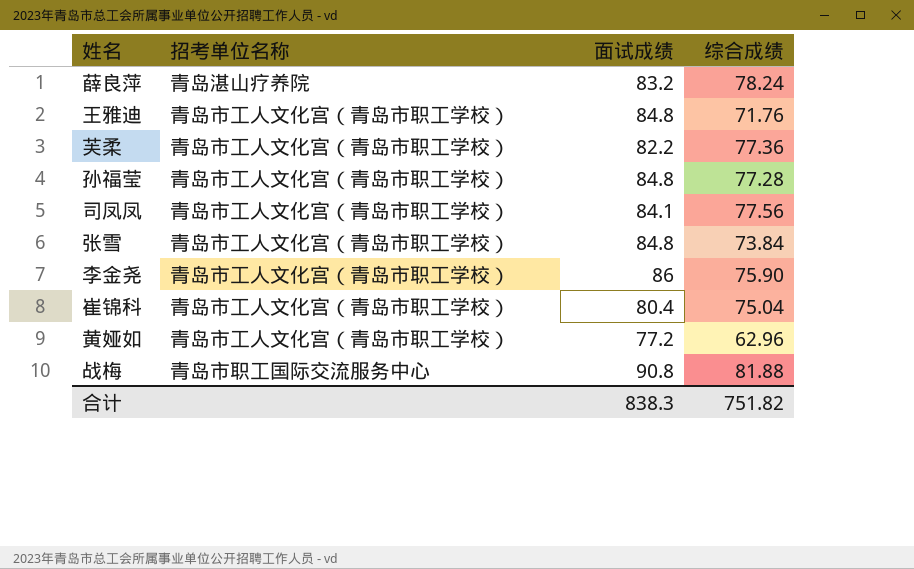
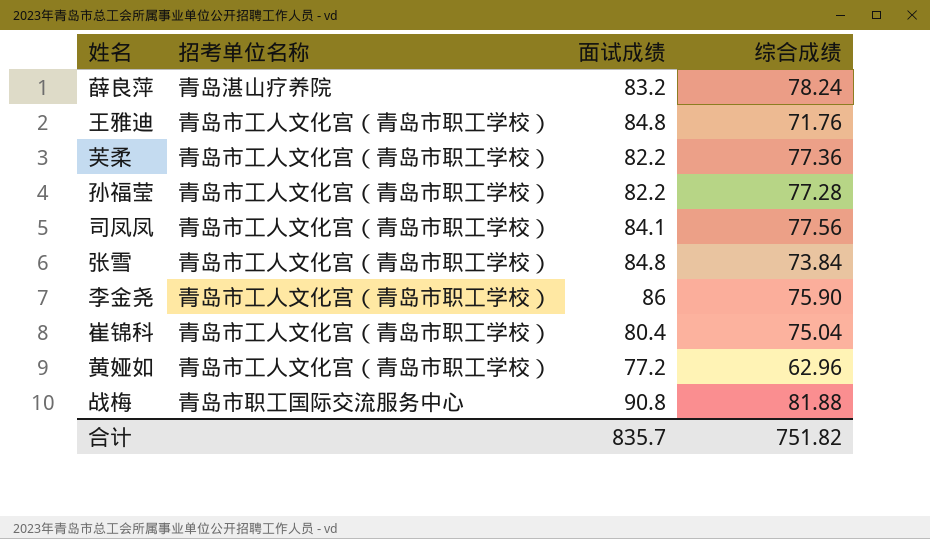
孙福莹 | 面试成绩: 84.8 -> 82.2
合计 | 面试成绩: 838.3 -> 835.7

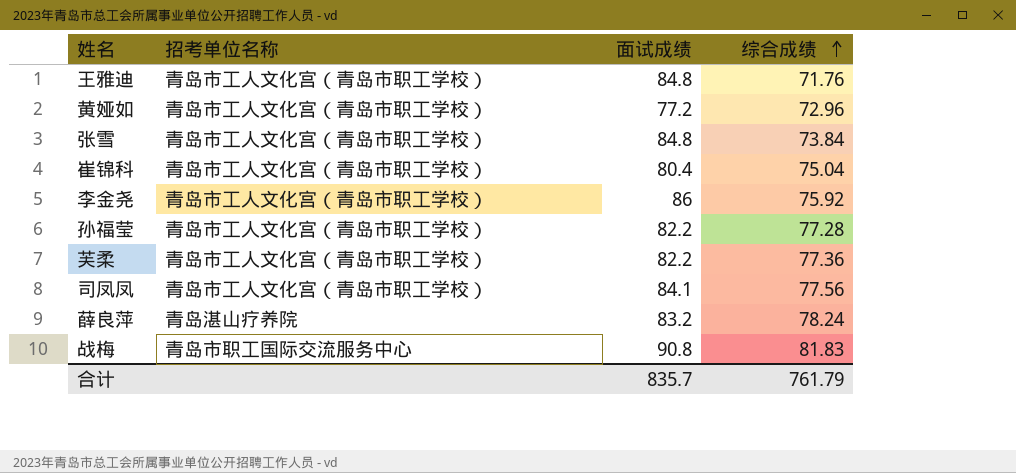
row order: none -> 综合成绩 ascending
黄娅如 | 综合成绩: 62.96 -> 72.96
李金尧 | 综合成绩: 75.90 -> 75.92
战梅 | 综合成绩: 81.88 -> 81.83
合计 | 综合成绩: 751.82 -> 761.79

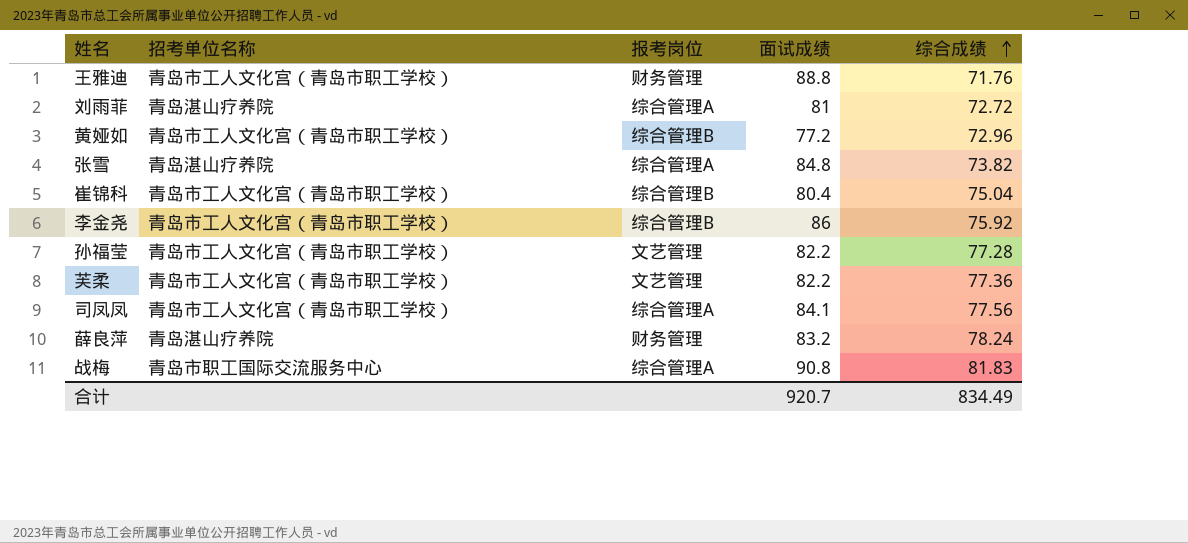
column 报考岗位 | position: none -> 3
王雅迪 | 面试成绩: 84.8 -> 88.8
row 刘雨菲: none -> 青岛湛山疗养院 | 综合管理A | 81 | 72.72
张雪 | 招考单位名称: 青岛市工人文化宫（青岛市职工学校） -> 青岛湛山疗养院
张雪 | 综合成绩: 73.84 -> 73.82
合计 | 面试成绩: 835.7 -> 920.7
合计 | 综合成绩: 761.79 -> 834.49

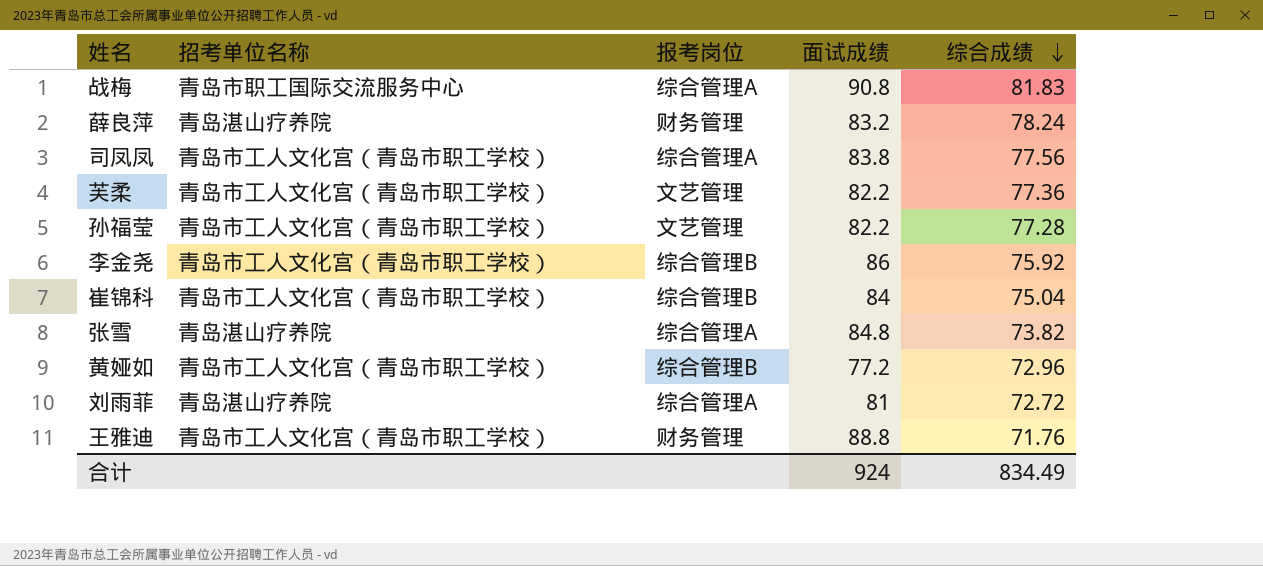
row order: 综合成绩 ascending -> 综合成绩 descending
司凤凤 | 面试成绩: 84.1 -> 83.8
崔锦科 | 面试成绩: 80.4 -> 84
合计 | 面试成绩: 920.7 -> 924

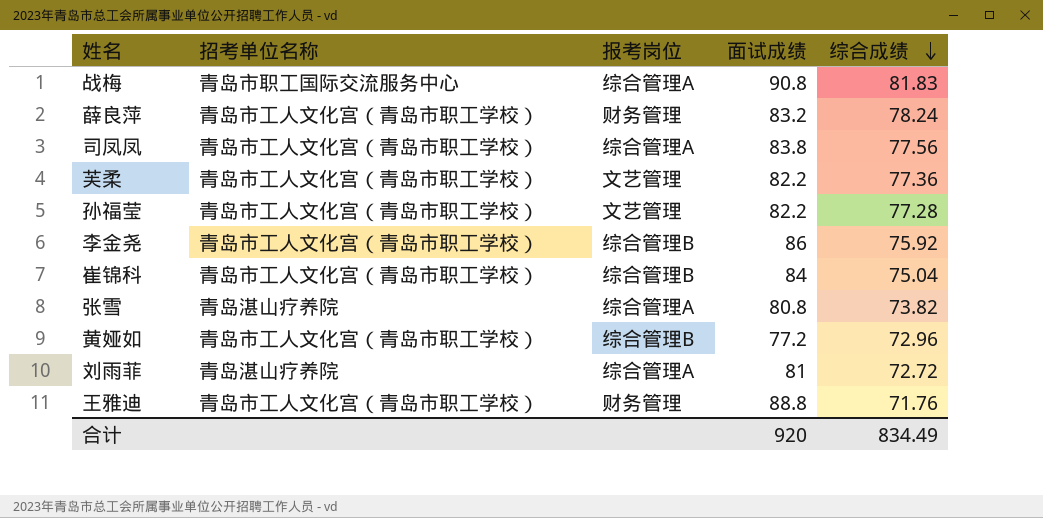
薛良萍 | 招考单位名称: 青岛湛山疗养院 -> 青岛市工人文化宫（青岛市职工学校）
张雪 | 面试成绩: 84.8 -> 80.8
合计 | 面试成绩: 924 -> 920

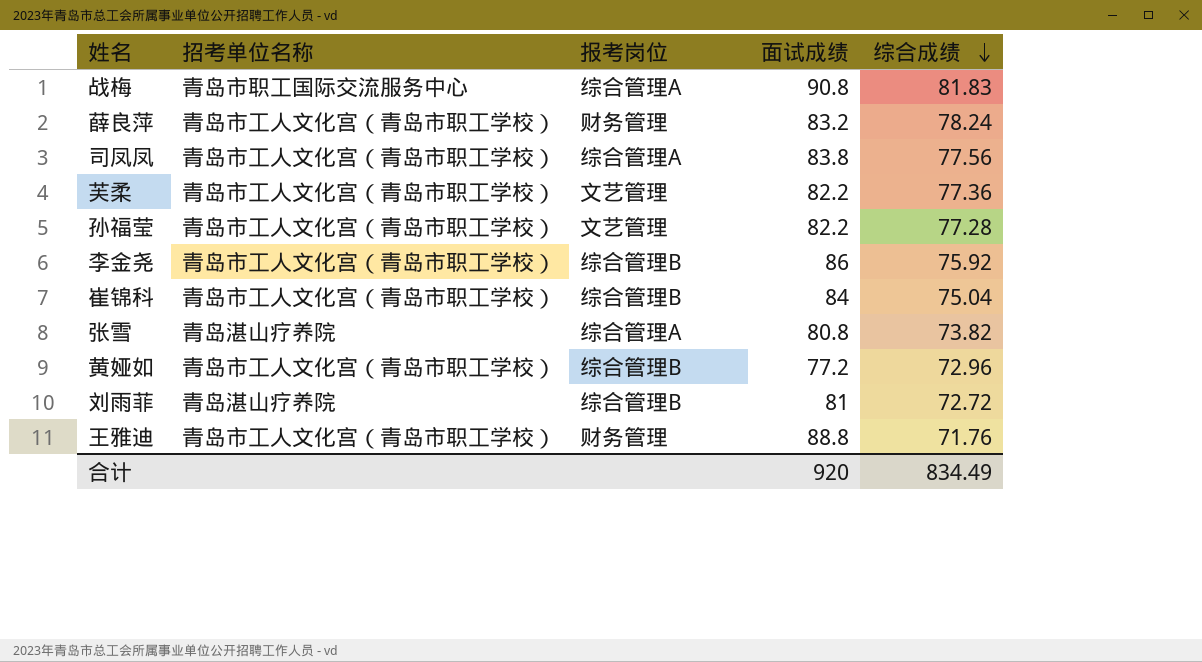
刘雨菲 | 报考岗位: 综合管理A -> 综合管理B

